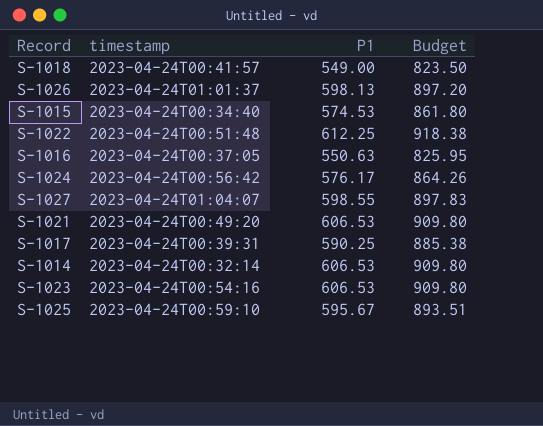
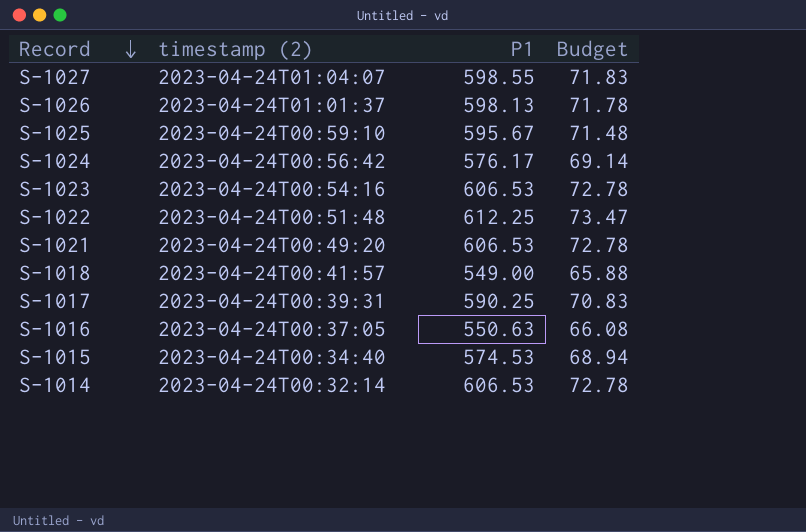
row order: none -> Record descending
column name: timestamp -> timestamp (2)
column Budget | formula: [P1] * 1.5 -> [P1] * 0.12

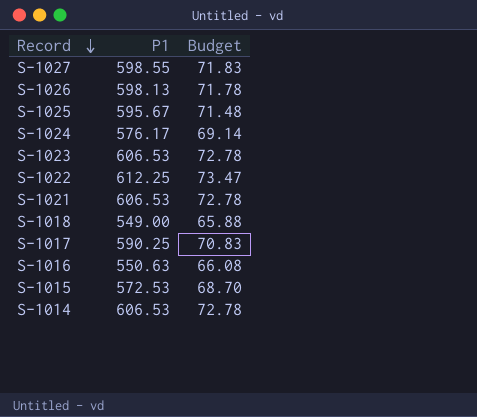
column timestamp (2) | position: 2 -> none
S-1015 | P1: 574.53 -> 572.53
S-1015 | Budget: 68.94 -> 68.70

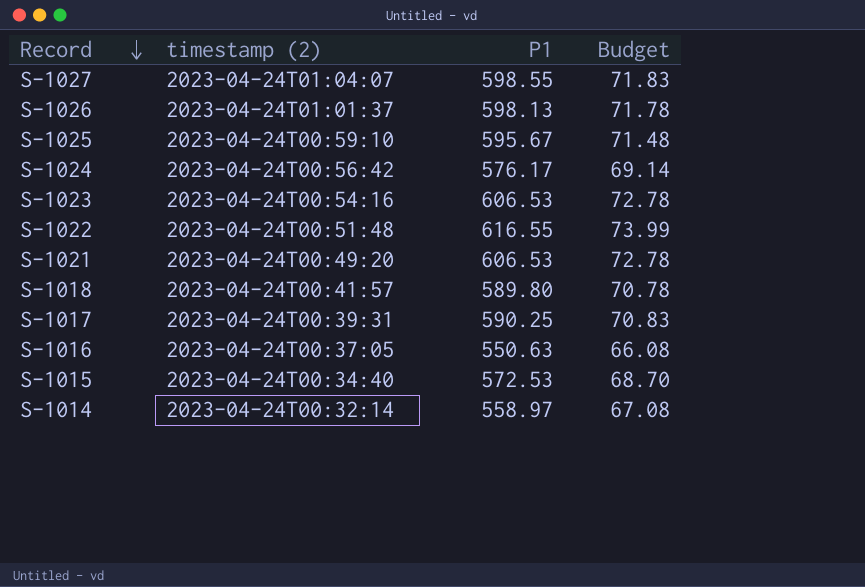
column timestamp (2) | position: none -> 2
S-1022 | P1: 612.25 -> 616.55
S-1022 | Budget: 73.47 -> 73.99
S-1018 | P1: 549.00 -> 589.80
S-1018 | Budget: 65.88 -> 70.78
S-1014 | P1: 606.53 -> 558.97
S-1014 | Budget: 72.78 -> 67.08

